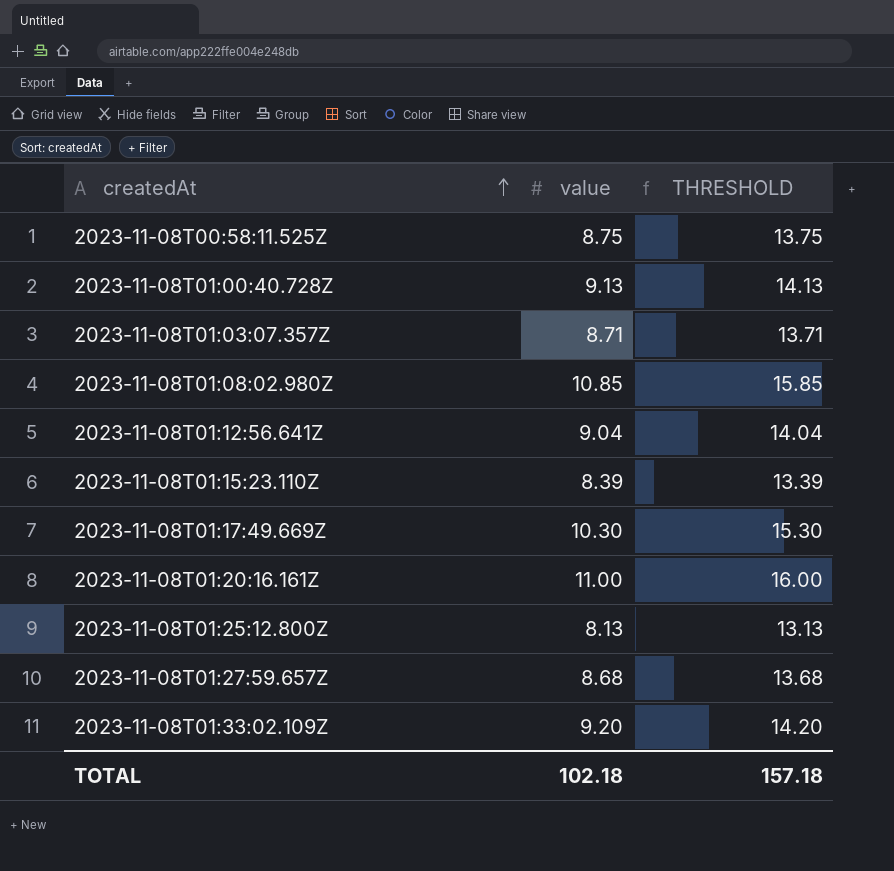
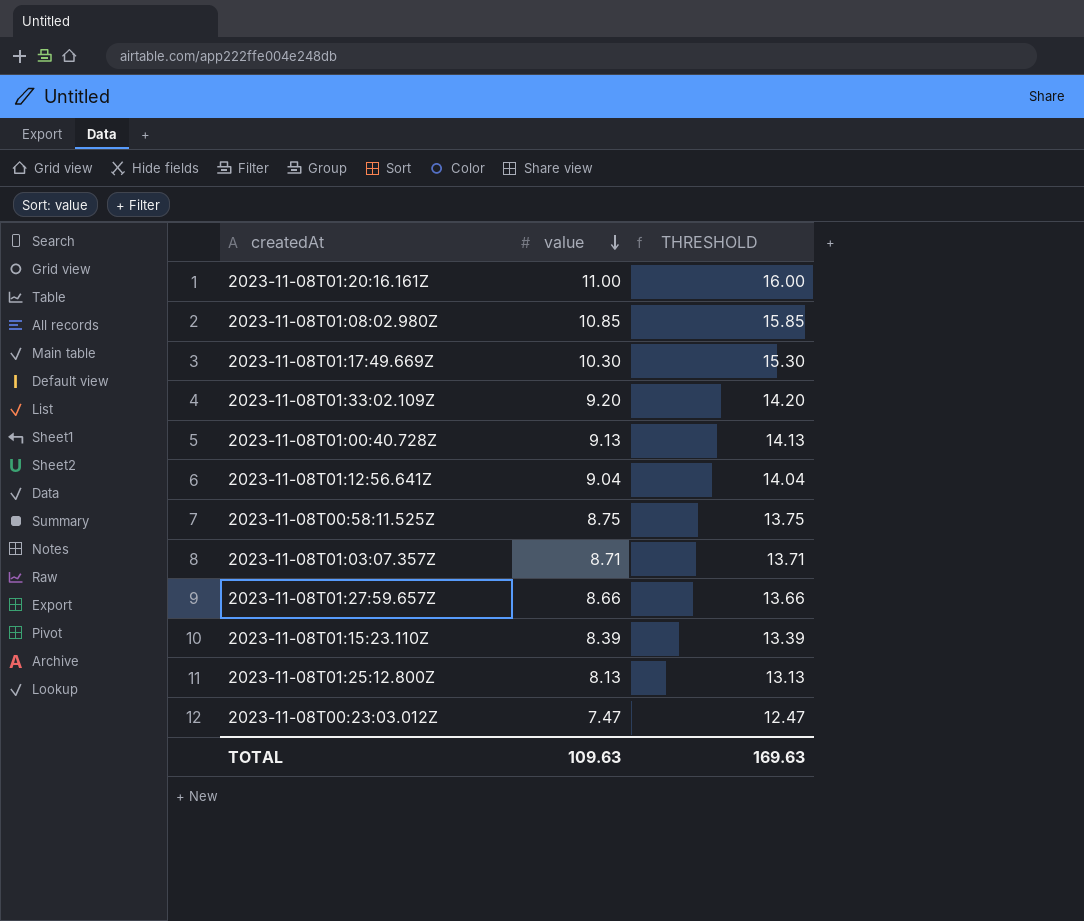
row order: createdAt ascending -> value descending
2023-11-08T01:27:59.657Z | value: 8.68 -> 8.66
2023-11-08T01:27:59.657Z | THRESHOLD: 13.68 -> 13.66
row 2023-11-08T00:23:03.012Z: none -> 7.47 | 12.47
TOTAL | value: 102.18 -> 109.63
TOTAL | THRESHOLD: 157.18 -> 169.63

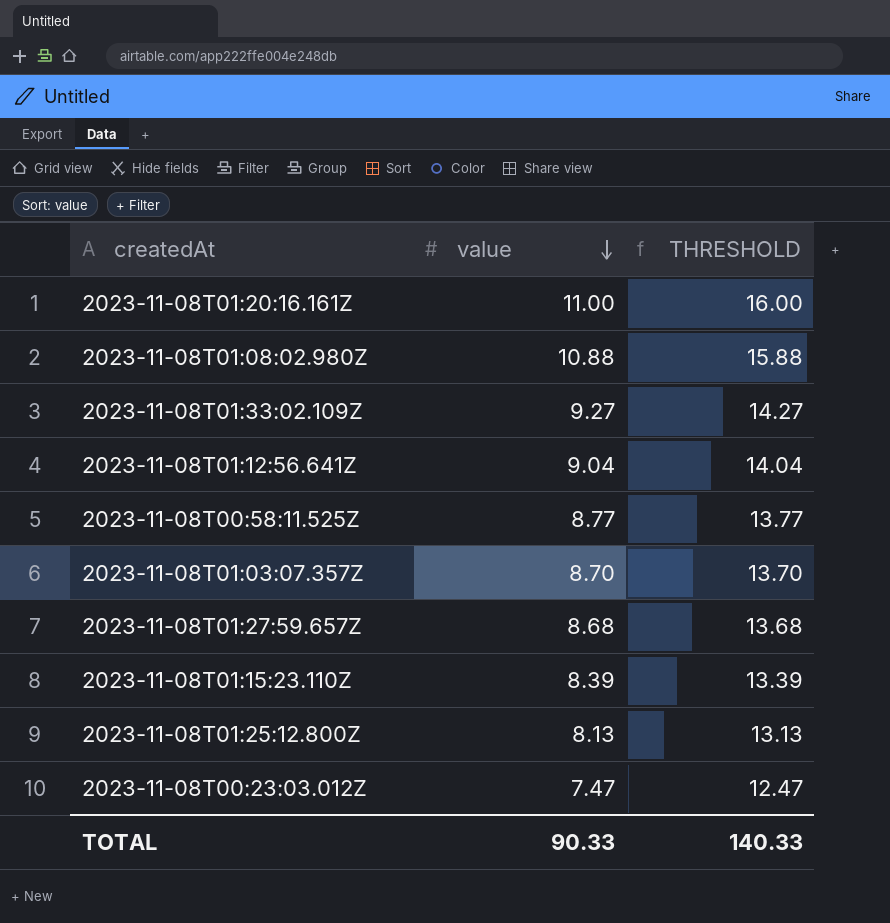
row 2023-11-08T01:17:49.669Z: 10.30 | 15.30 -> none
row 2023-11-08T01:00:40.728Z: 9.13 | 14.13 -> none
2023-11-08T01:08:02.980Z | value: 10.85 -> 10.88
2023-11-08T01:08:02.980Z | THRESHOLD: 15.85 -> 15.88
2023-11-08T01:33:02.109Z | value: 9.20 -> 9.27
2023-11-08T01:33:02.109Z | THRESHOLD: 14.20 -> 14.27
2023-11-08T00:58:11.525Z | value: 8.75 -> 8.77
2023-11-08T00:58:11.525Z | THRESHOLD: 13.75 -> 13.77
2023-11-08T01:03:07.357Z | value: 8.71 -> 8.70
2023-11-08T01:03:07.357Z | THRESHOLD: 13.71 -> 13.70
2023-11-08T01:27:59.657Z | value: 8.66 -> 8.68
2023-11-08T01:27:59.657Z | THRESHOLD: 13.66 -> 13.68
TOTAL | value: 109.63 -> 90.33
TOTAL | THRESHOLD: 169.63 -> 140.33

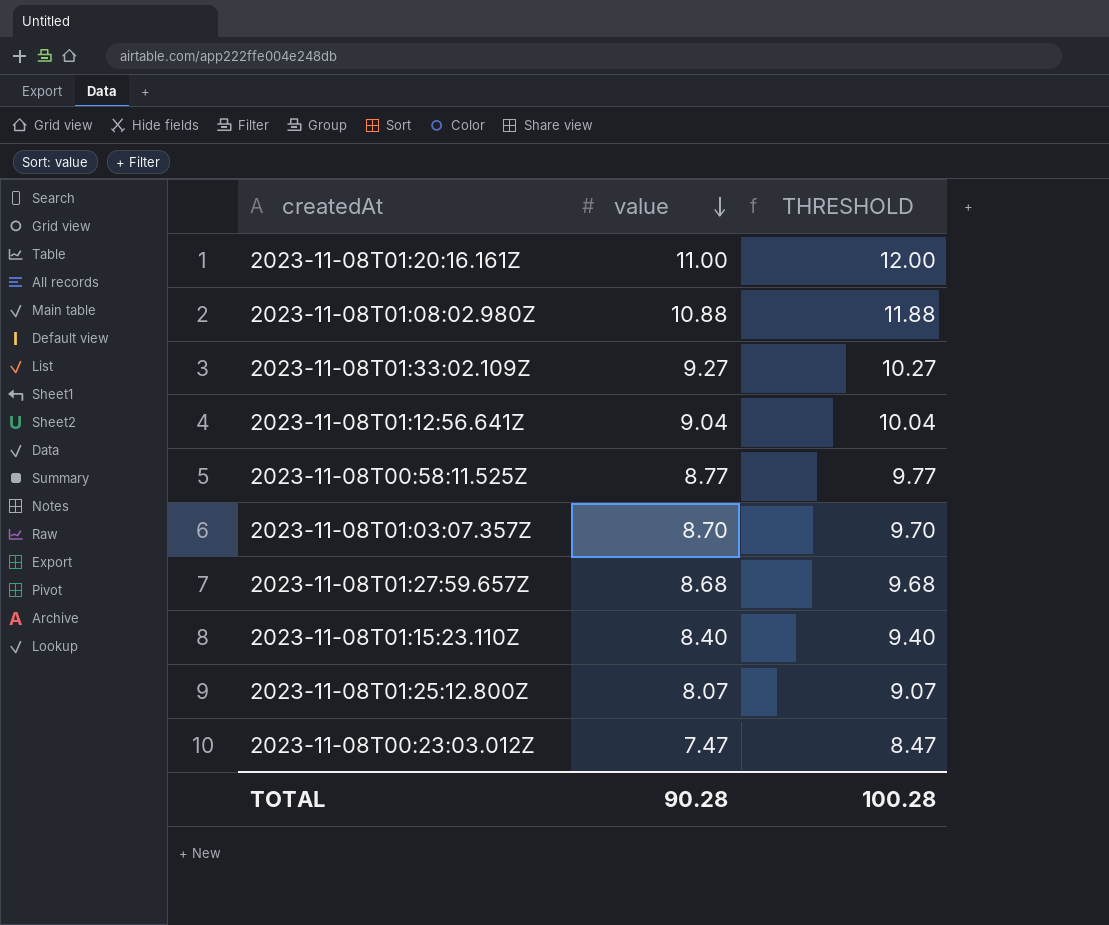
column THRESHOLD | formula: [value] + 5 -> [value] + 1
2023-11-08T01:15:23.110Z | value: 8.39 -> 8.40
2023-11-08T01:25:12.800Z | value: 8.13 -> 8.07
TOTAL | value: 90.33 -> 90.28
TOTAL | THRESHOLD: 140.33 -> 100.28

